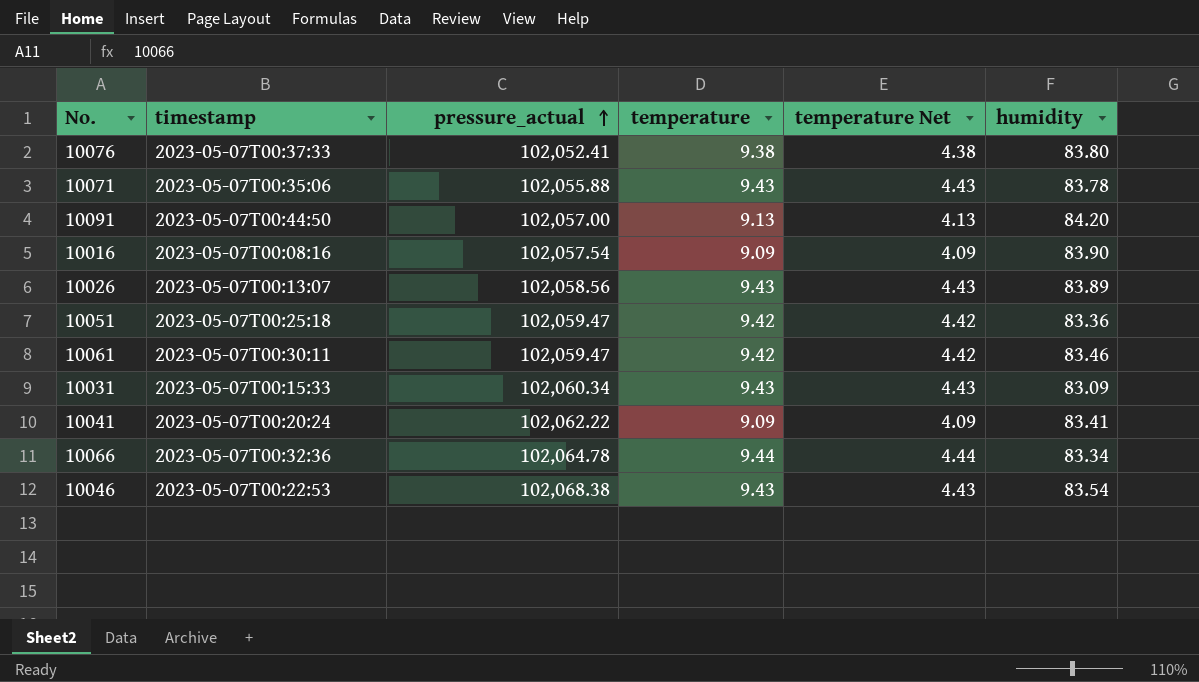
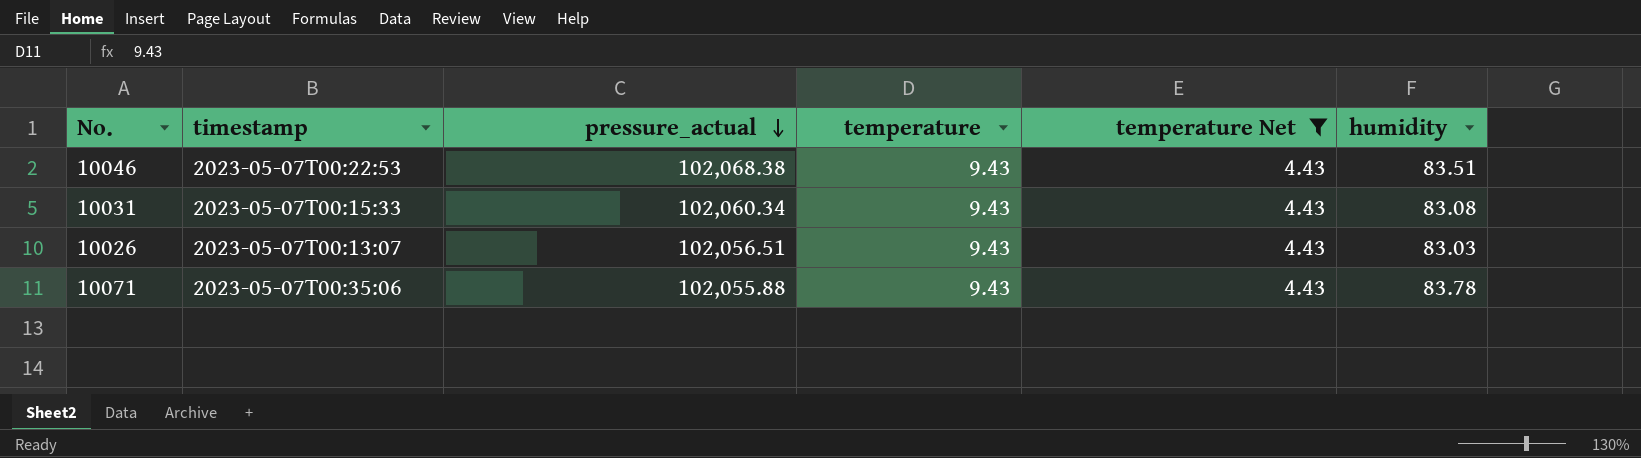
filter: none -> temperature Net = 4.43
row order: pressure_actual ascending -> pressure_actual descending
10046 | humidity: 83.54 -> 83.51
10031 | humidity: 83.09 -> 83.08
10026 | pressure_actual: 102,058.56 -> 102,056.51
10026 | humidity: 83.89 -> 83.03

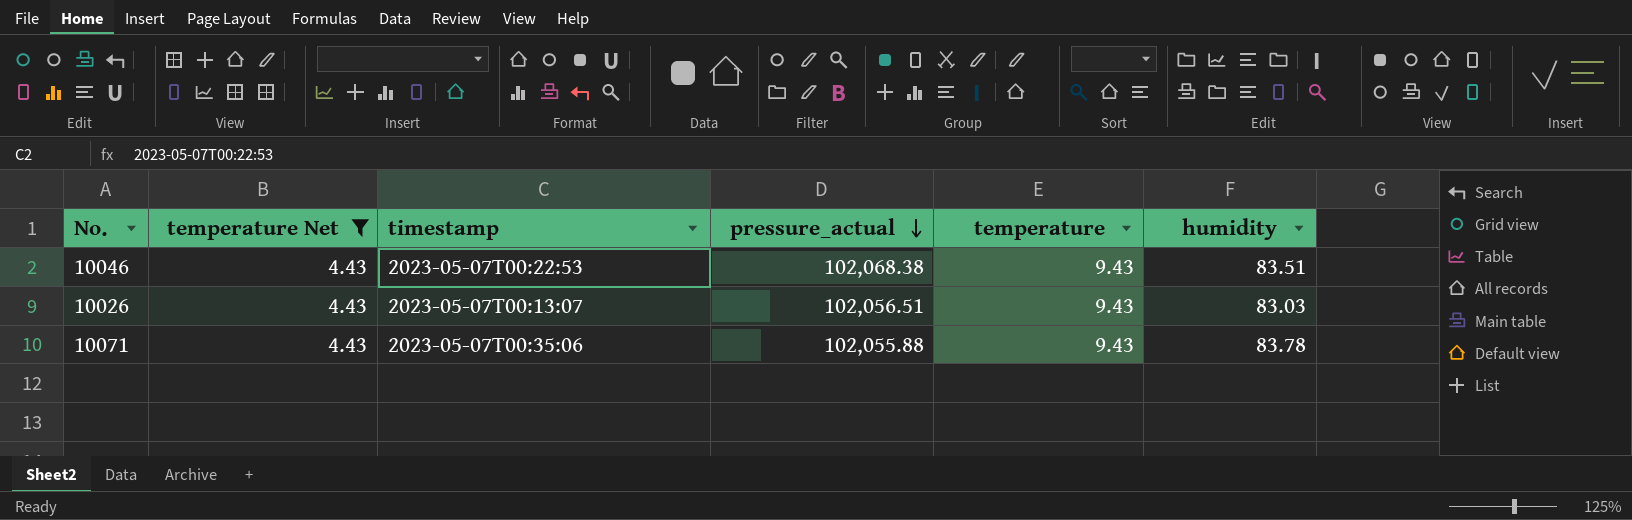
column temperature Net | position: 5 -> 2
row 10031: 2023-05-07T00:15:33 | 102,060.34 | 9.43 | 4.43 | 83.08 -> none

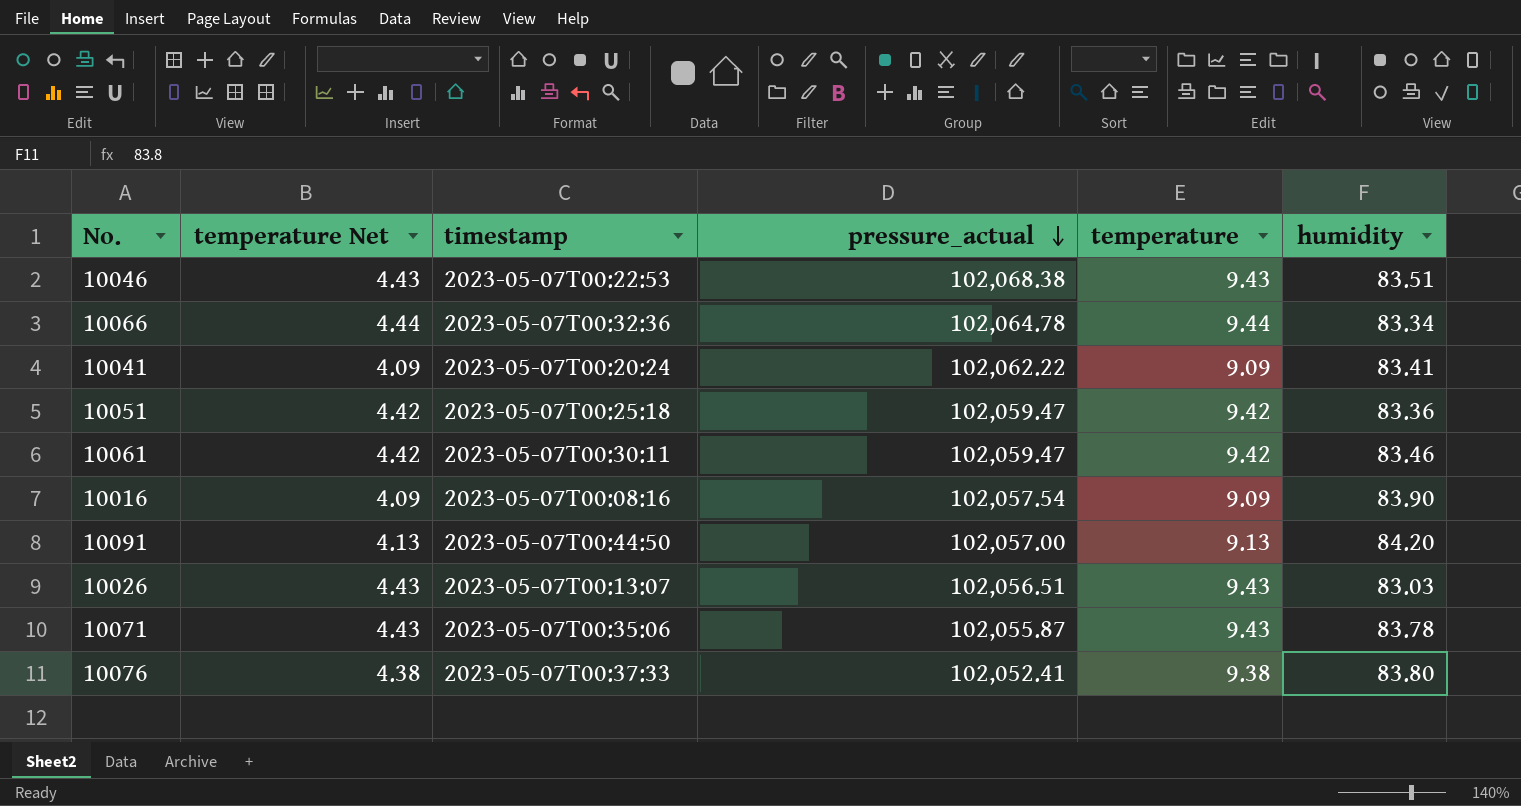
filter: temperature Net = 4.43 -> none
10071 | pressure_actual: 102,055.88 -> 102,055.87

